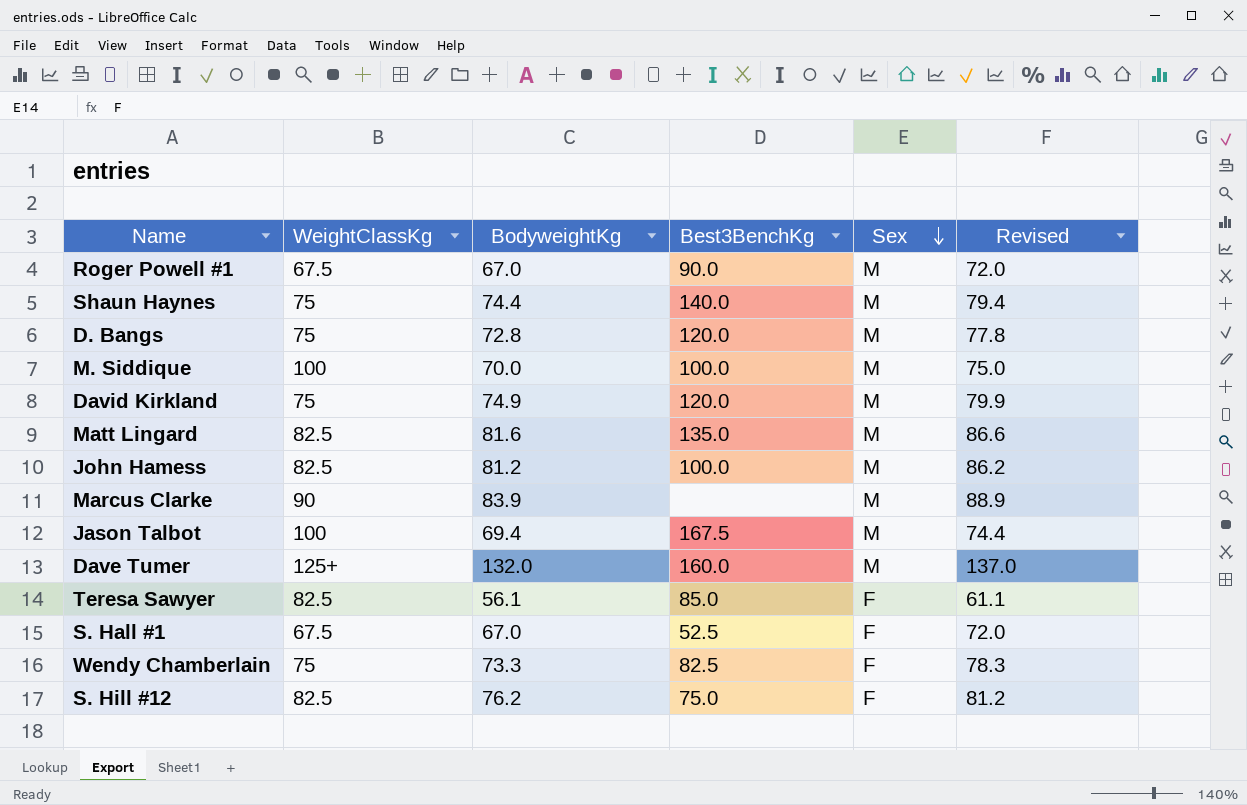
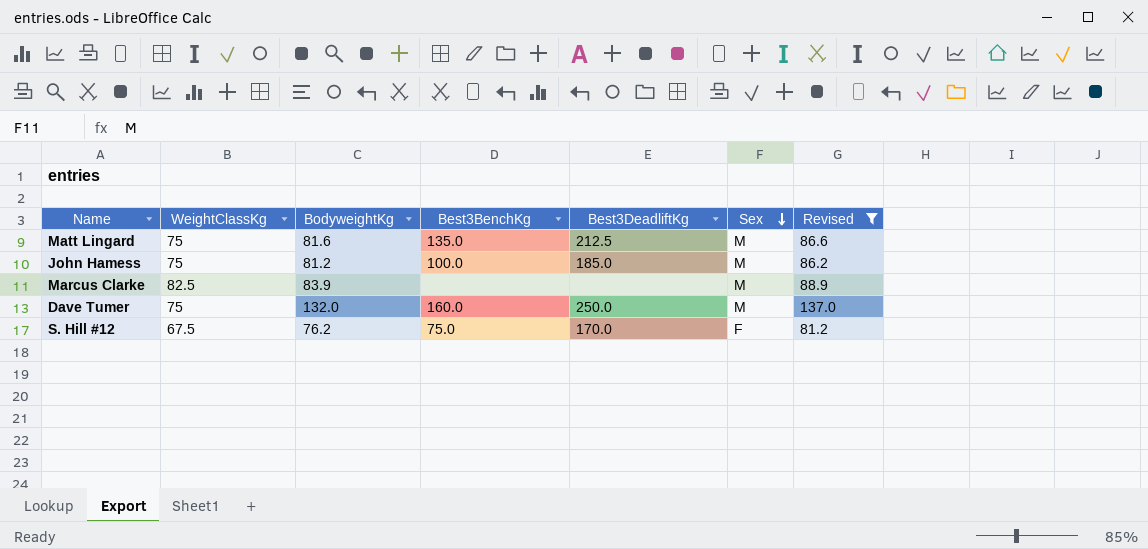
filter: none -> Revised >= 81.2
column Best3DeadliftKg | position: none -> 5
Matt Lingard | WeightClassKg: 82.5 -> 75
John Hamess | WeightClassKg: 82.5 -> 75
Marcus Clarke | WeightClassKg: 90 -> 82.5
Dave Tumer | WeightClassKg: 125+ -> 75
S. Hill #12 | WeightClassKg: 82.5 -> 67.5

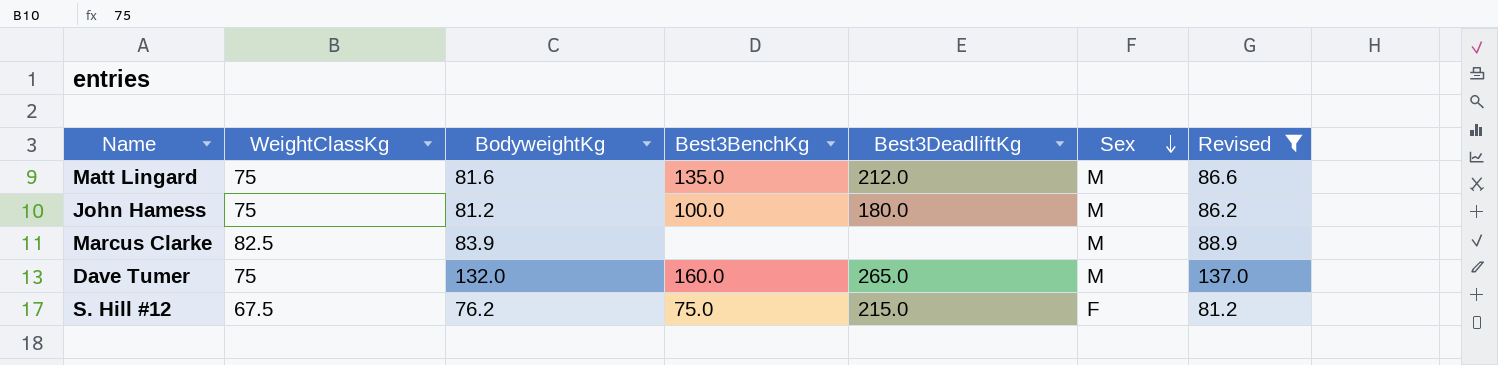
Matt Lingard | Best3DeadliftKg: 212.5 -> 212.0
John Hamess | Best3DeadliftKg: 185.0 -> 180.0
Dave Tumer | Best3DeadliftKg: 250.0 -> 265.0
S. Hill #12 | Best3DeadliftKg: 170.0 -> 215.0

